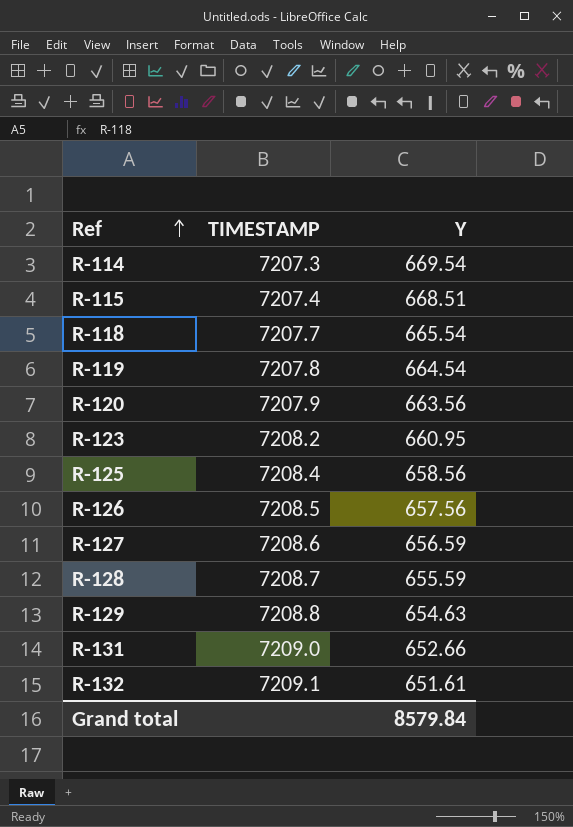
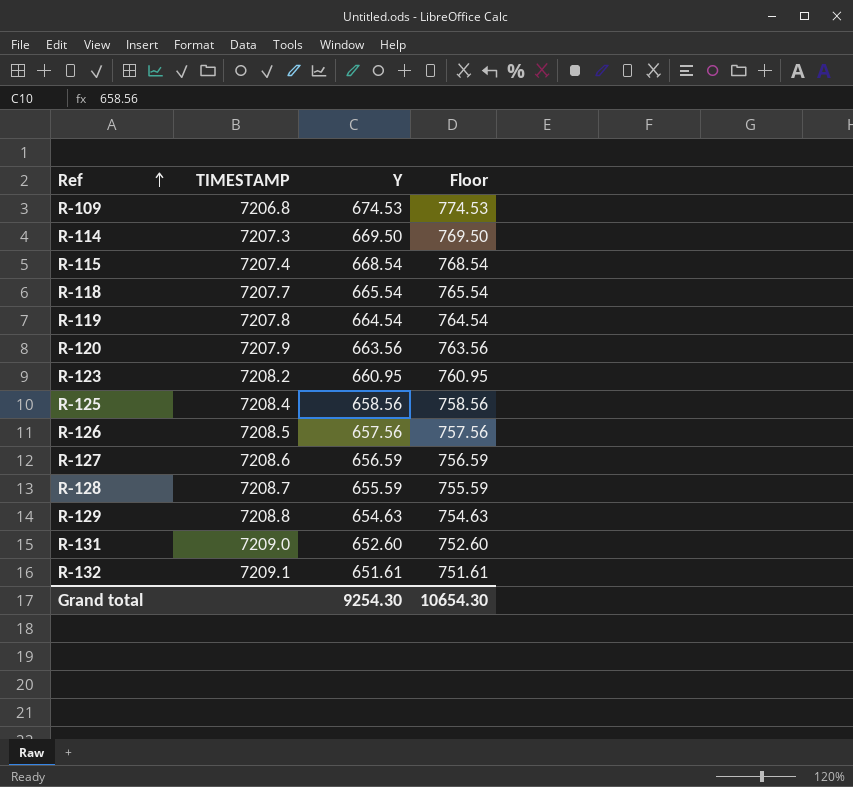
column Floor | formula: none -> [Y] + 100
row R-109: none -> 7206.8 | 674.53 | 774.53
R-114 | Y: 669.54 -> 669.50
R-115 | Y: 668.51 -> 668.54
R-131 | Y: 652.66 -> 652.60
Grand total | Y: 8579.84 -> 9254.30

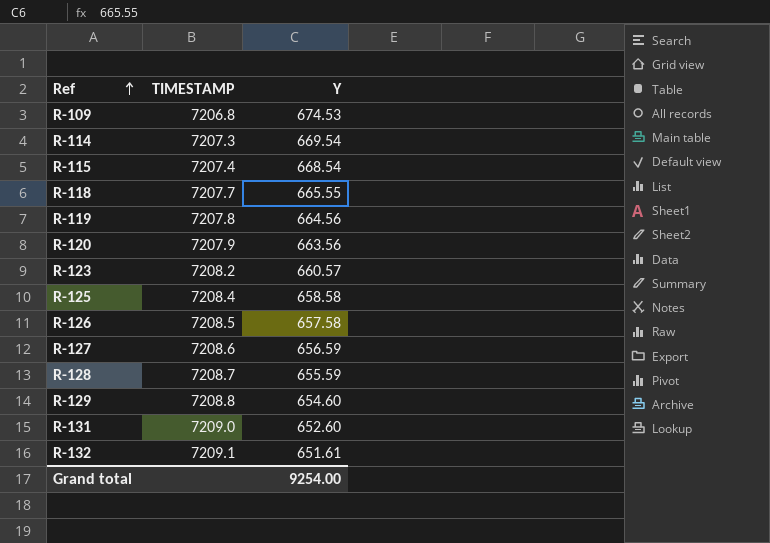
column Floor | formula: [Y] + 100 -> none
R-114 | Y: 669.50 -> 669.54
R-118 | Y: 665.54 -> 665.55
R-119 | Y: 664.54 -> 664.56
R-123 | Y: 660.95 -> 660.57
R-125 | Y: 658.56 -> 658.58
R-126 | Y: 657.56 -> 657.58
R-129 | Y: 654.63 -> 654.60
Grand total | Y: 9254.30 -> 9254.00

